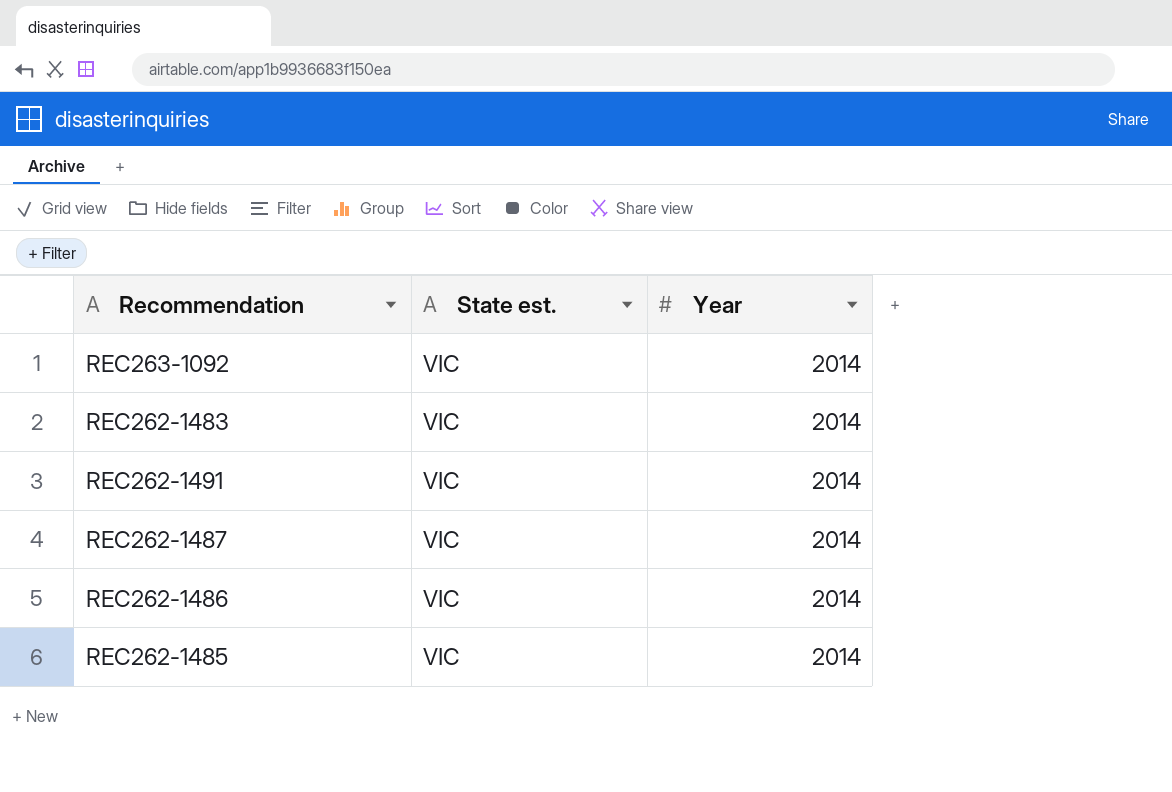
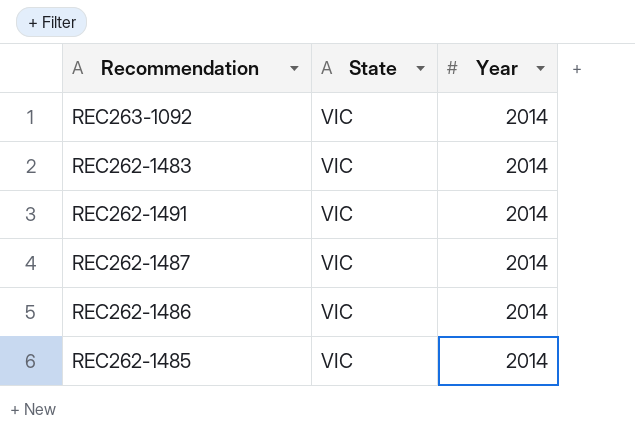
column name: State est. -> State

